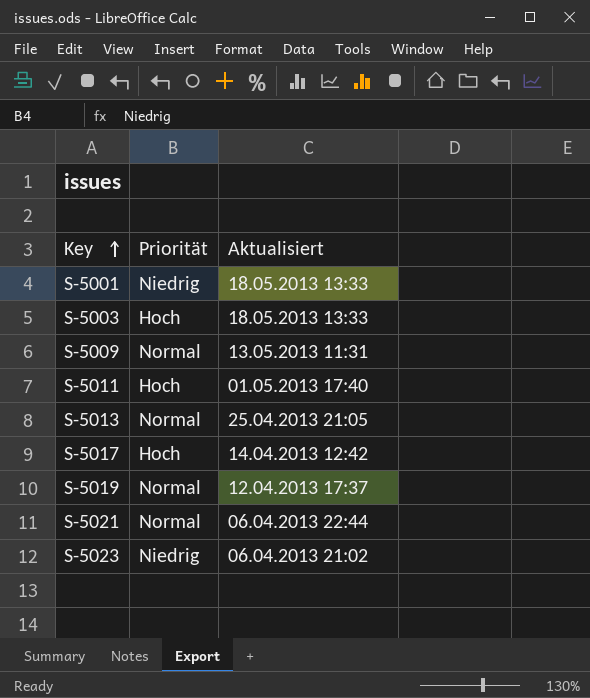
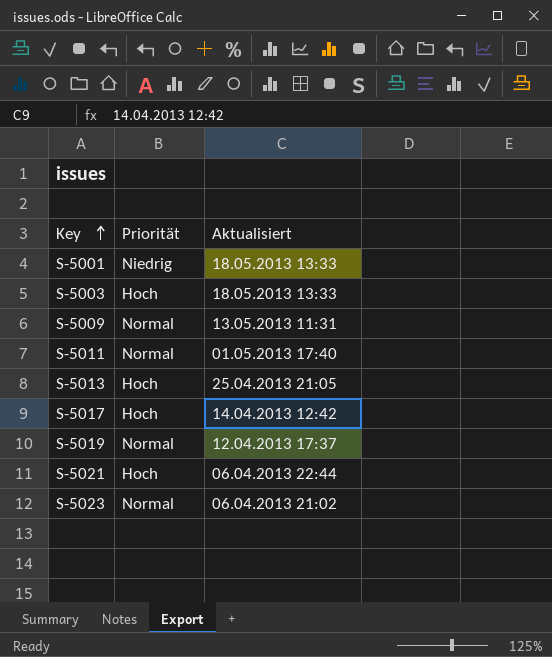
S-5011 | Priorität: Hoch -> Normal
S-5013 | Priorität: Normal -> Hoch
S-5021 | Priorität: Normal -> Hoch
S-5023 | Priorität: Niedrig -> Normal

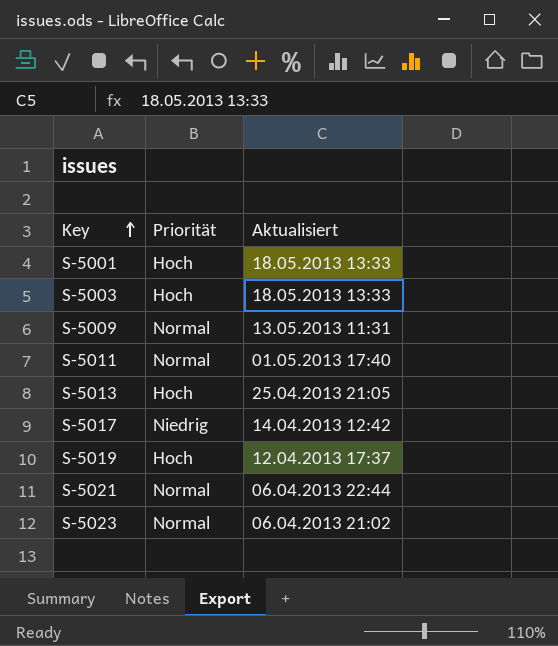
S-5001 | Priorität: Niedrig -> Hoch
S-5017 | Priorität: Hoch -> Niedrig
S-5019 | Priorität: Normal -> Hoch
S-5021 | Priorität: Hoch -> Normal

